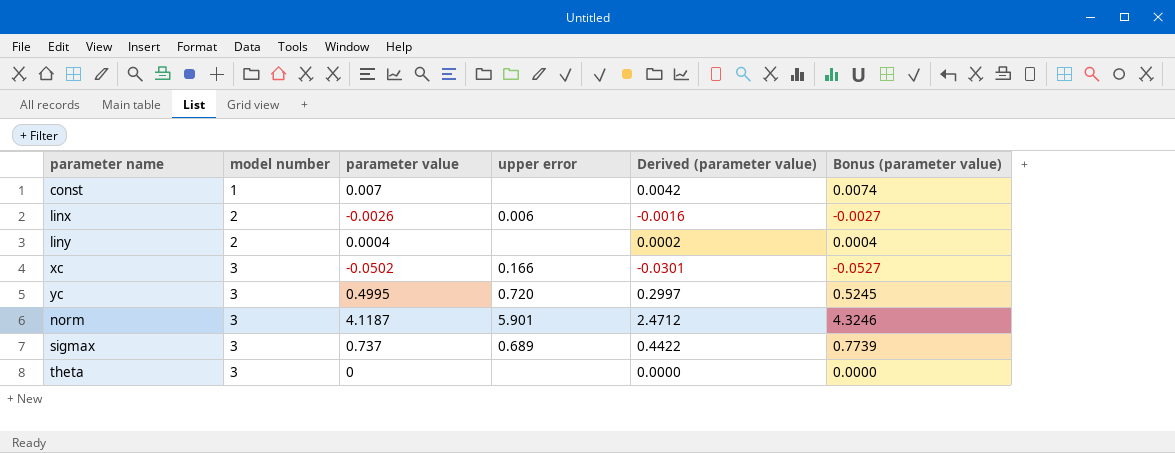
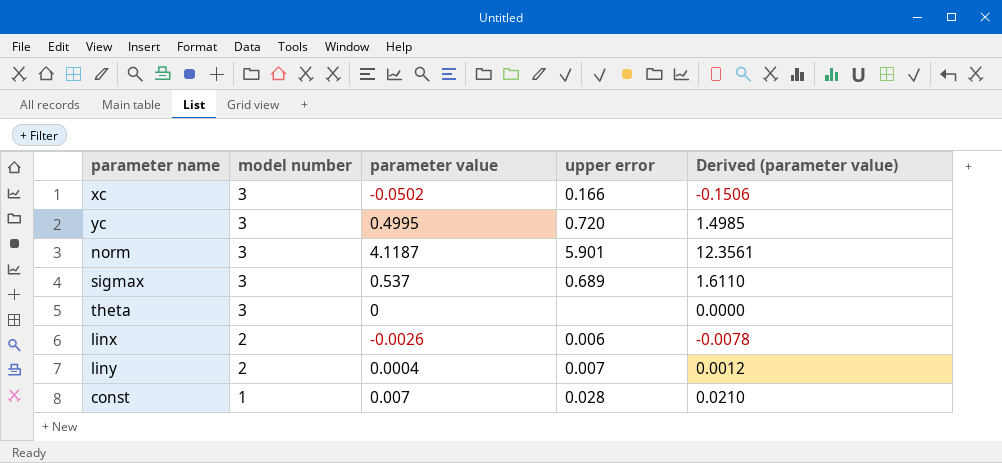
row order: model number ascending -> model number descending
column Bonus (parameter value) | formula: [parameter value] * 1.05 -> none
column Derived (parameter value) | formula: [parameter value] * 0.6 -> [parameter value] * 3
sigmax | parameter value: 0.737 -> 0.537
liny | upper error: none -> 0.007
const | upper error: none -> 0.028

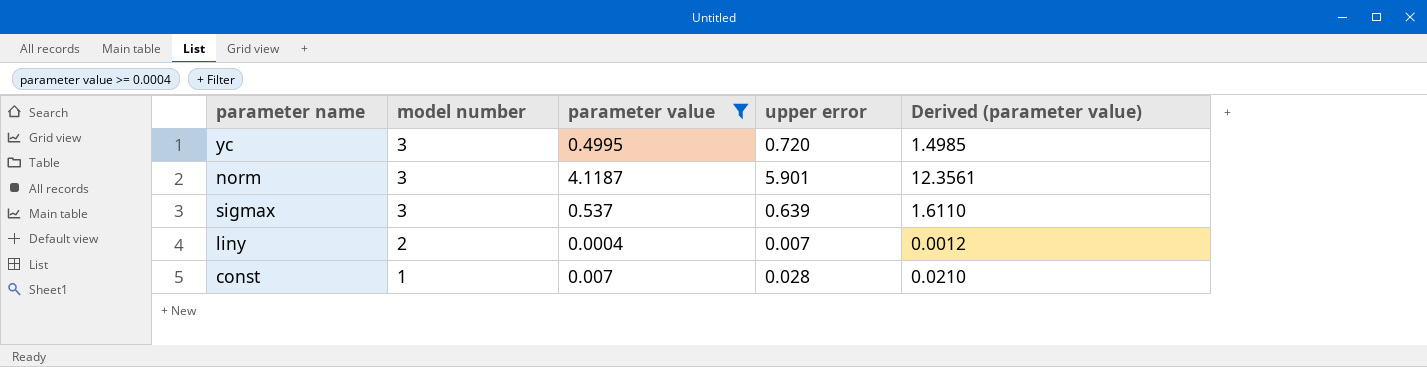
filter: none -> parameter value >= 0.0004
sigmax | upper error: 0.689 -> 0.639

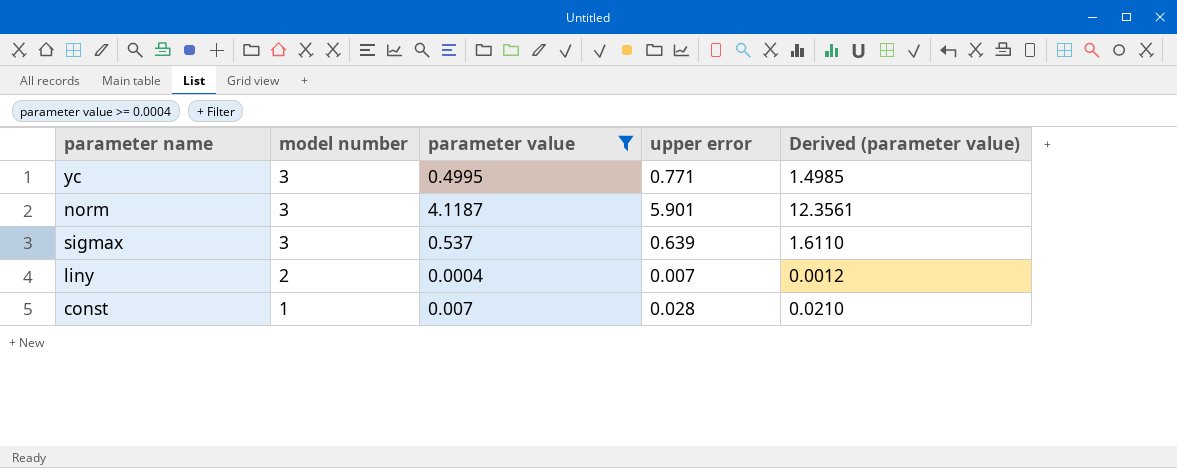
yc | upper error: 0.720 -> 0.771

